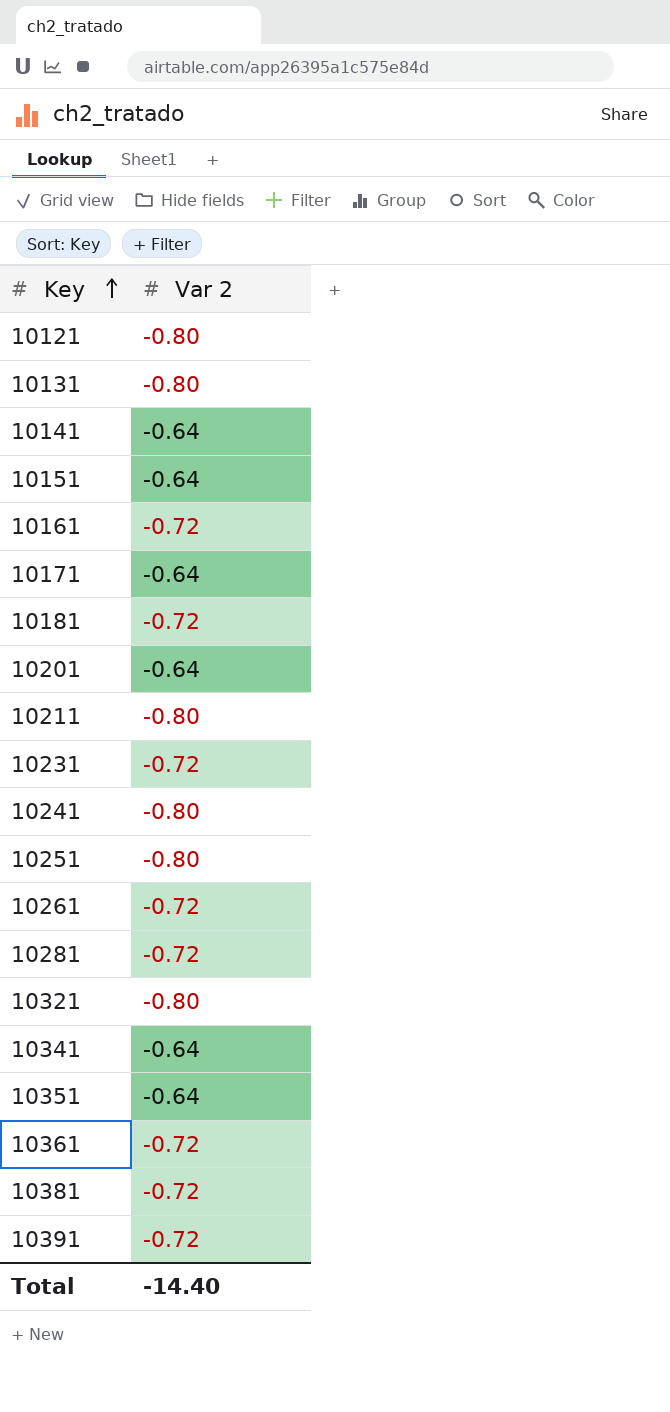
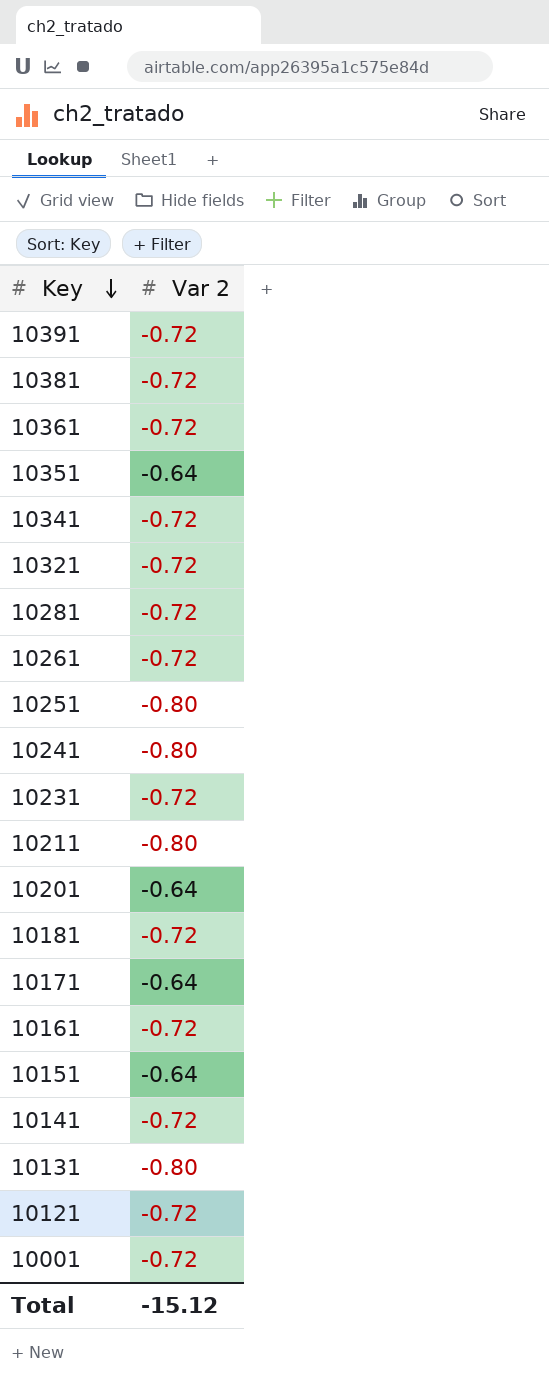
row order: Key ascending -> Key descending
10341 | Var 2: -0.64 -> -0.72
10321 | Var 2: -0.80 -> -0.72
10141 | Var 2: -0.64 -> -0.72
10121 | Var 2: -0.80 -> -0.72
row 10001: none -> -0.72
Total | Var 2: -14.40 -> -15.12

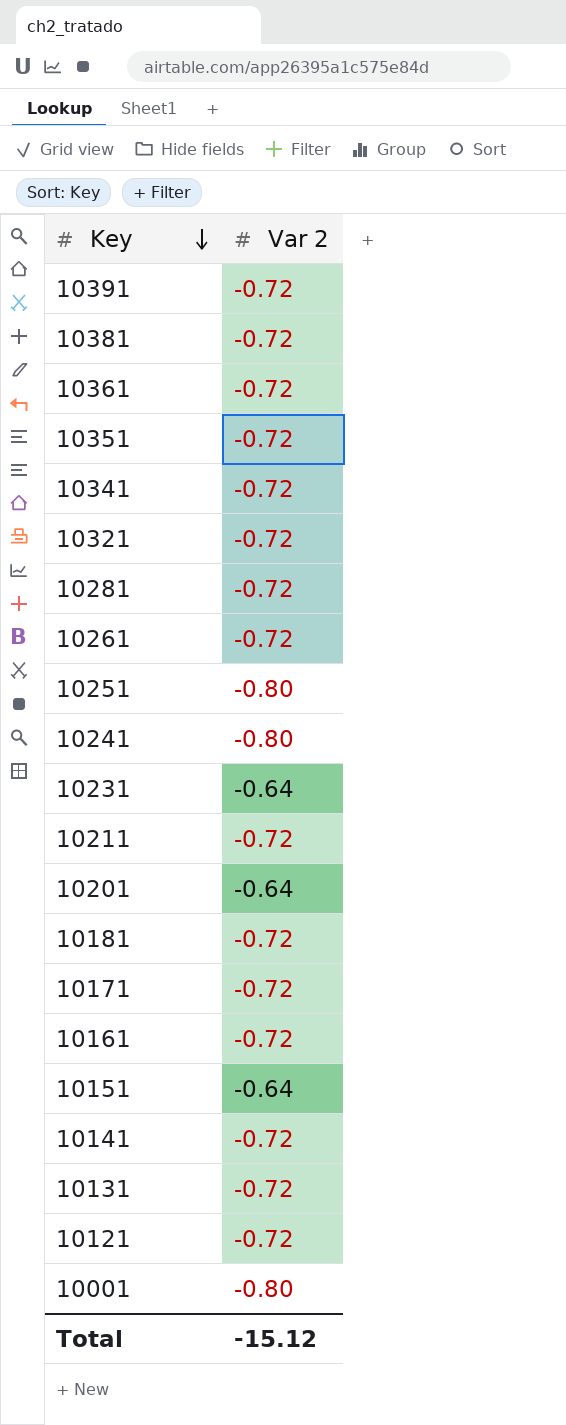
10351 | Var 2: -0.64 -> -0.72
10231 | Var 2: -0.72 -> -0.64
10211 | Var 2: -0.80 -> -0.72
10171 | Var 2: -0.64 -> -0.72
10131 | Var 2: -0.80 -> -0.72
10001 | Var 2: -0.72 -> -0.80

